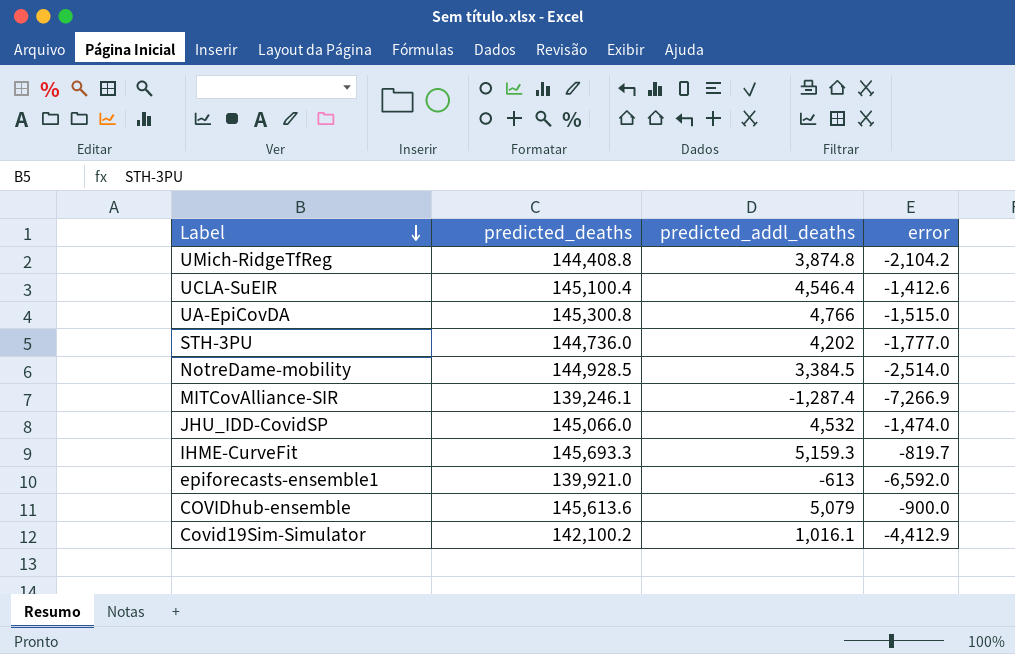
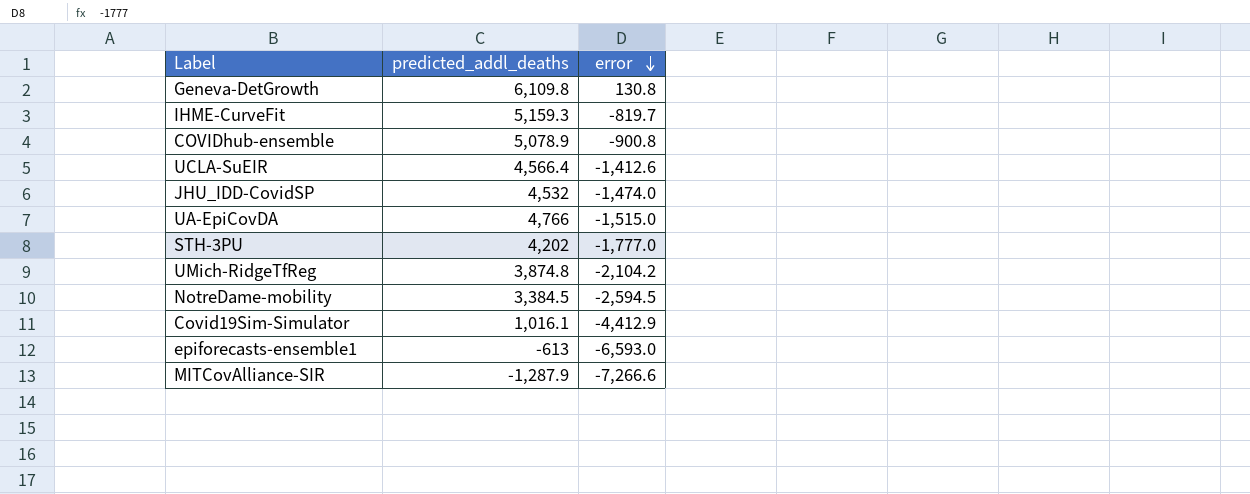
row order: Label descending -> error descending
column predicted_deaths | position: 2 -> none
row Geneva-DetGrowth: none -> 6,109.8 | 130.8
COVIDhub-ensemble | predicted_addl_deaths: 5,079 -> 5,078.9
COVIDhub-ensemble | error: -900.0 -> -900.8
UCLA-SuEIR | predicted_addl_deaths: 4,546.4 -> 4,566.4
NotreDame-mobility | error: -2,514.0 -> -2,594.5
epiforecasts-ensemble1 | error: -6,592.0 -> -6,593.0
MITCovAlliance-SIR | predicted_addl_deaths: -1,287.4 -> -1,287.9
MITCovAlliance-SIR | error: -7,266.9 -> -7,266.6

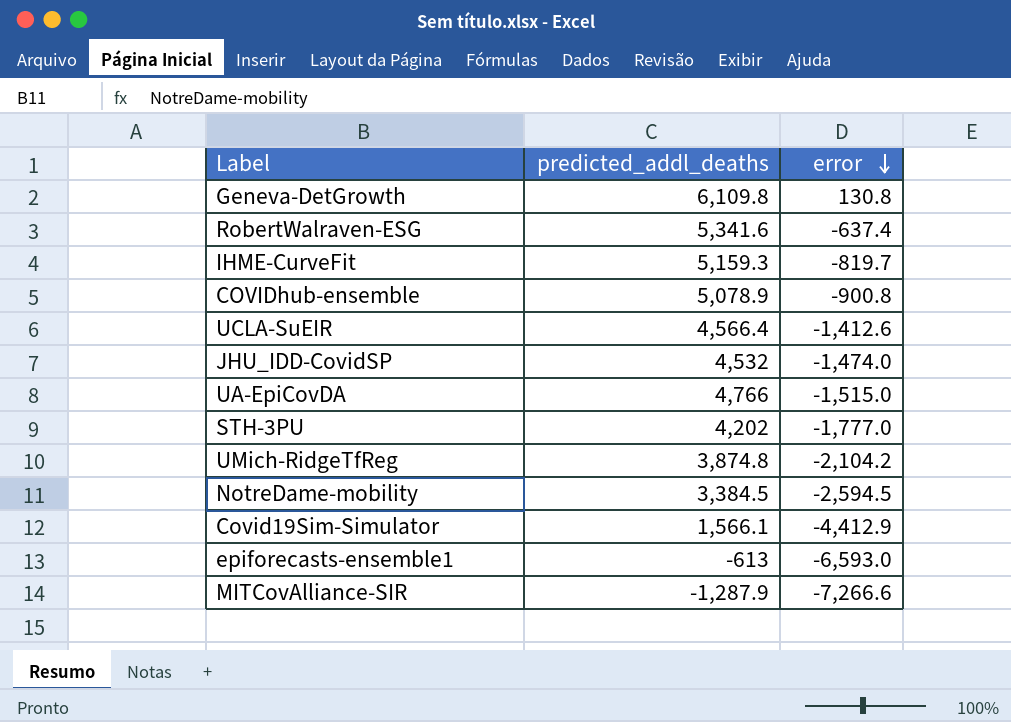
row RobertWalraven-ESG: none -> 5,341.6 | -637.4
Covid19Sim-Simulator | predicted_addl_deaths: 1,016.1 -> 1,566.1

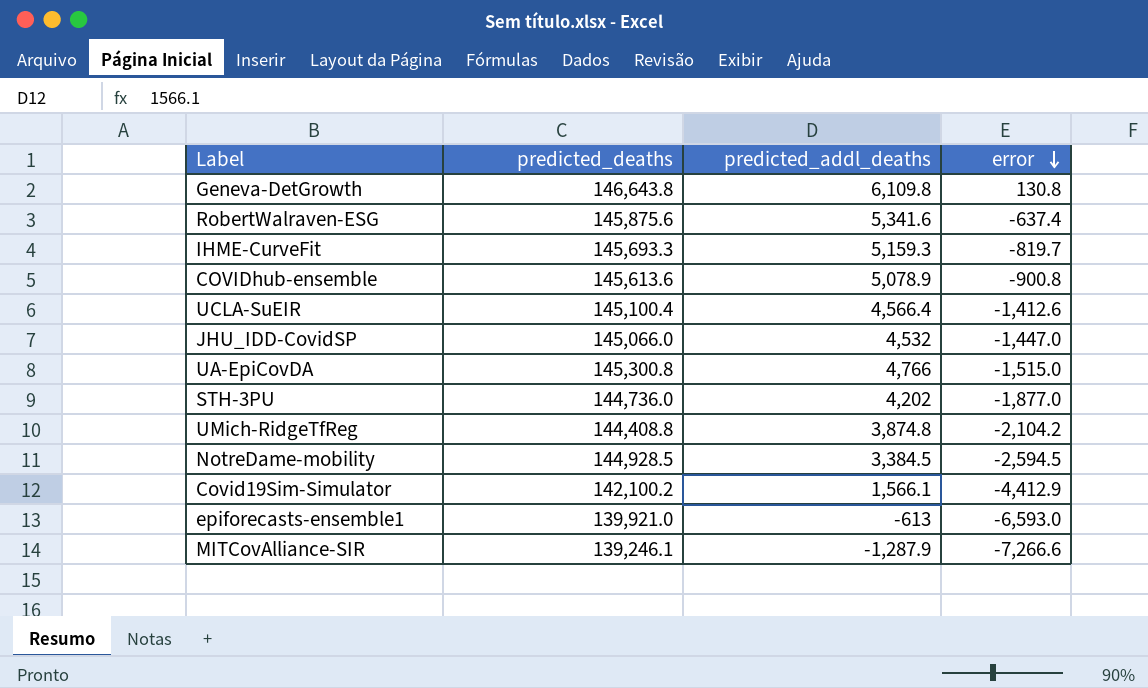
column predicted_deaths | position: none -> 2
JHU_IDD-CovidSP | error: -1,474.0 -> -1,447.0
STH-3PU | error: -1,777.0 -> -1,877.0

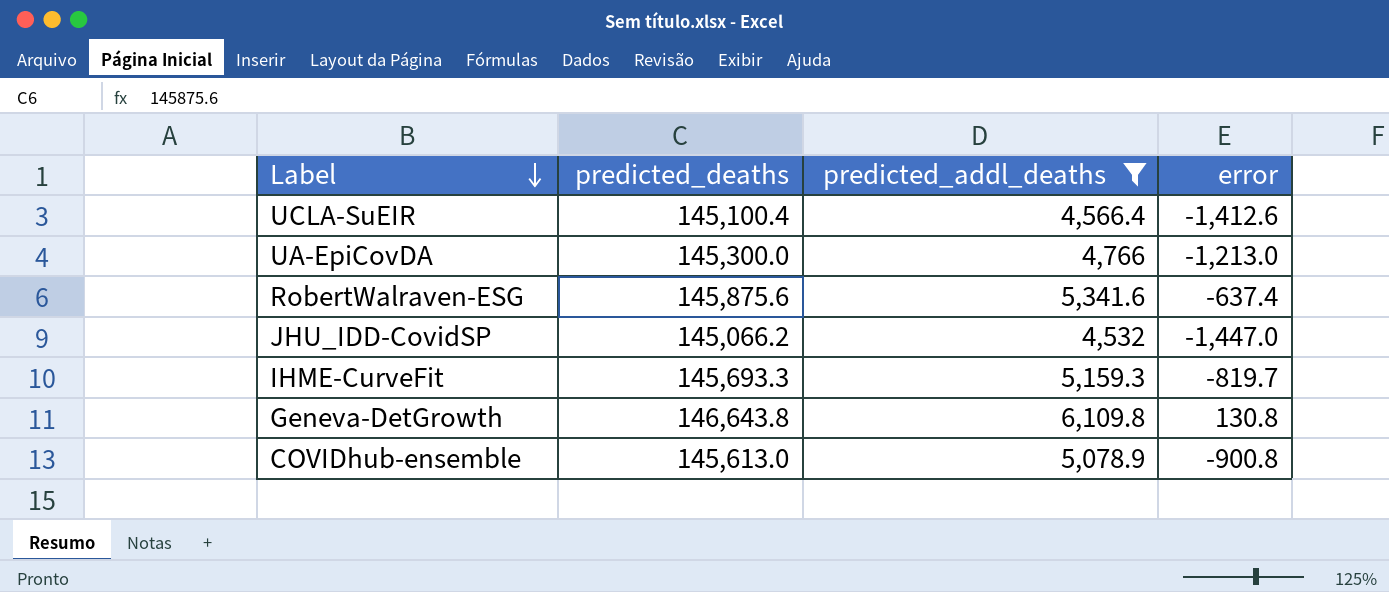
filter: none -> predicted_addl_deaths >= 4,532
row order: error descending -> Label descending
UA-EpiCovDA | predicted_deaths: 145,300.8 -> 145,300.0
UA-EpiCovDA | error: -1,515.0 -> -1,213.0
JHU_IDD-CovidSP | predicted_deaths: 145,066.0 -> 145,066.2
COVIDhub-ensemble | predicted_deaths: 145,613.6 -> 145,613.0

